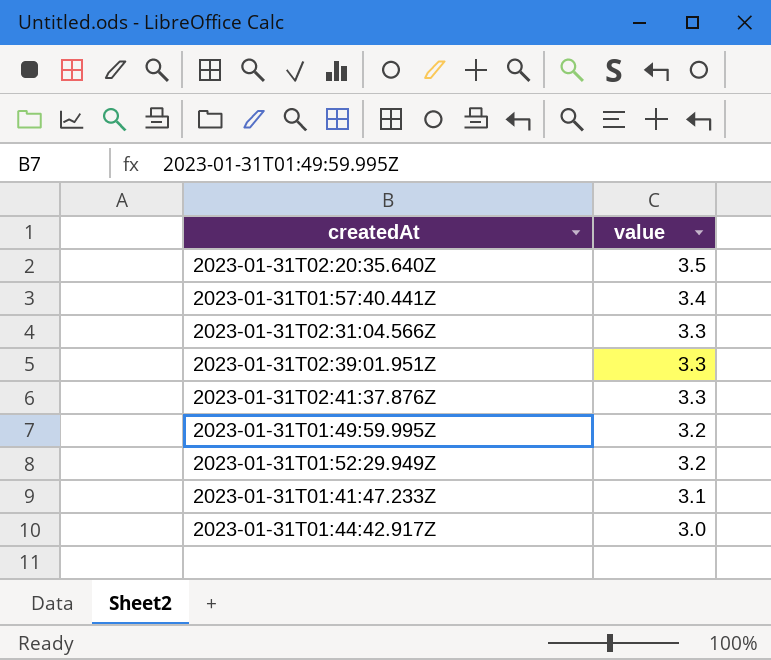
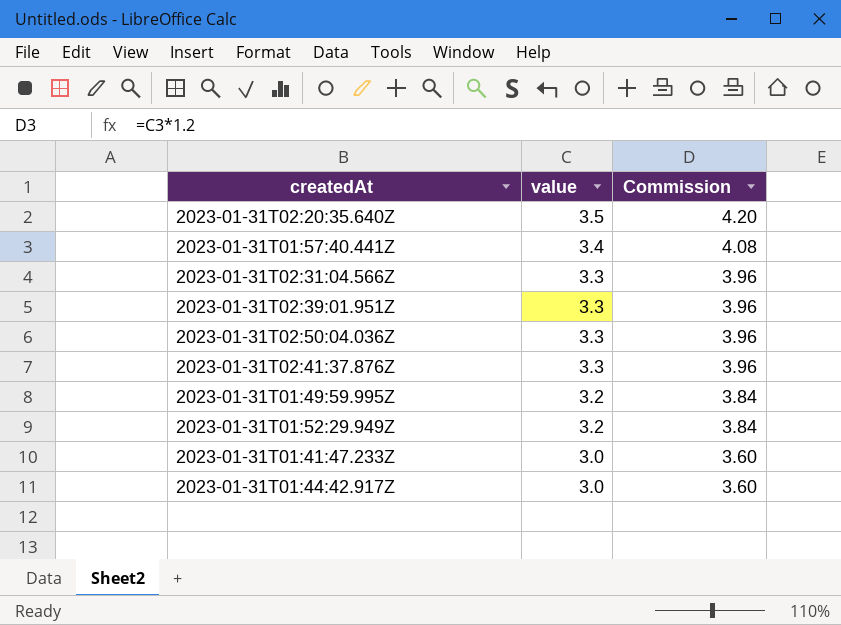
column Commission | formula: none -> [value] * 1.2
row 2023-01-31T02:50:04.036Z: none -> 3.3 | 3.96
2023-01-31T01:41:47.233Z | value: 3.1 -> 3.0

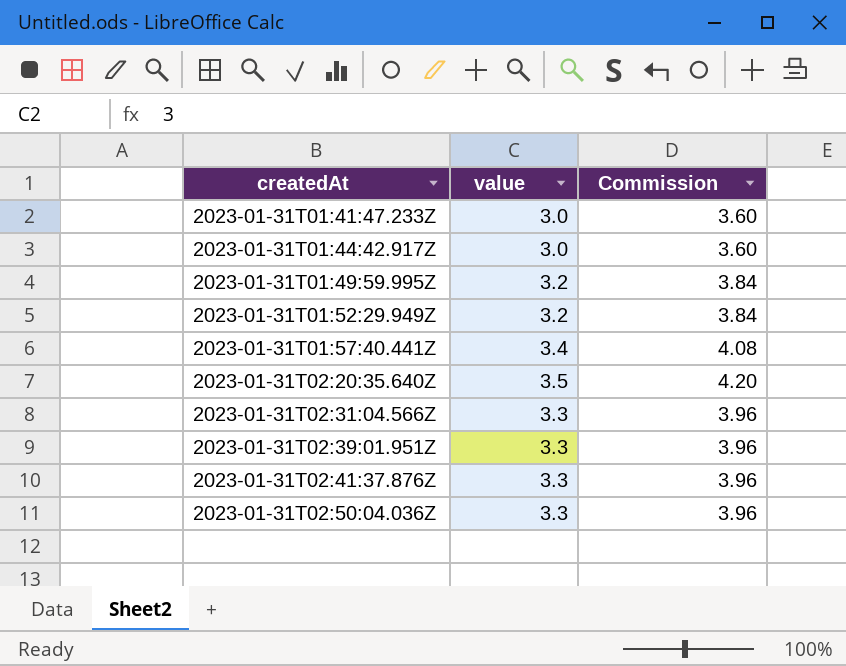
row order: value descending -> createdAt ascending

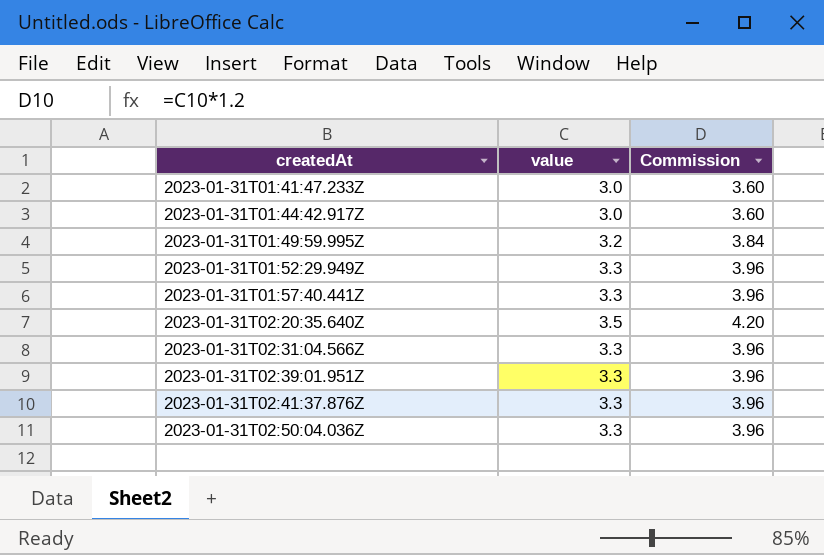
2023-01-31T01:52:29.949Z | value: 3.2 -> 3.3
2023-01-31T01:52:29.949Z | Commission: 3.84 -> 3.96
2023-01-31T01:57:40.441Z | value: 3.4 -> 3.3
2023-01-31T01:57:40.441Z | Commission: 4.08 -> 3.96

